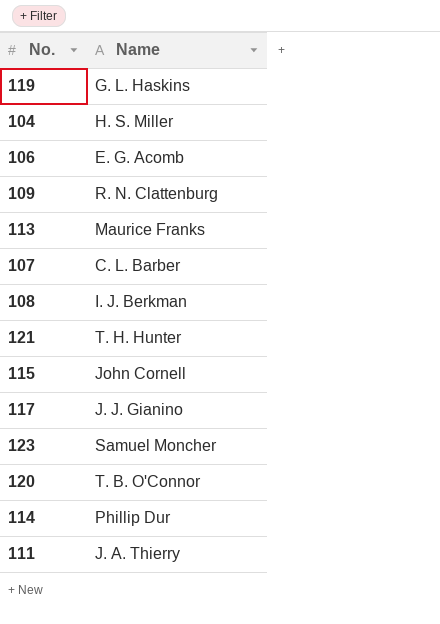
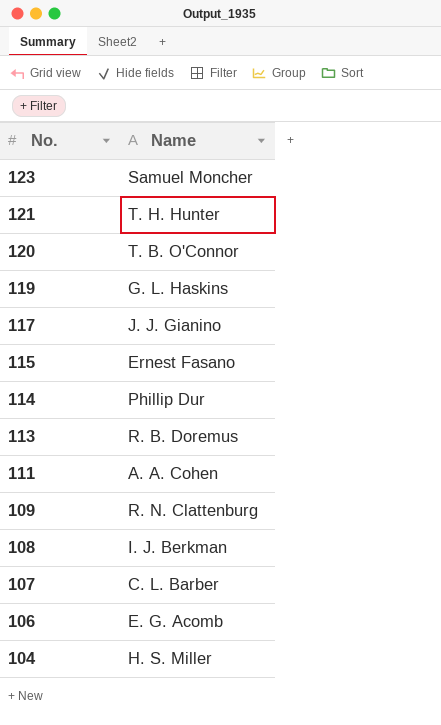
row order: none -> No. descending
115 | Name: John Cornell -> Ernest Fasano
113 | Name: Maurice Franks -> R. B. Doremus
111 | Name: J. A. Thierry -> A. A. Cohen

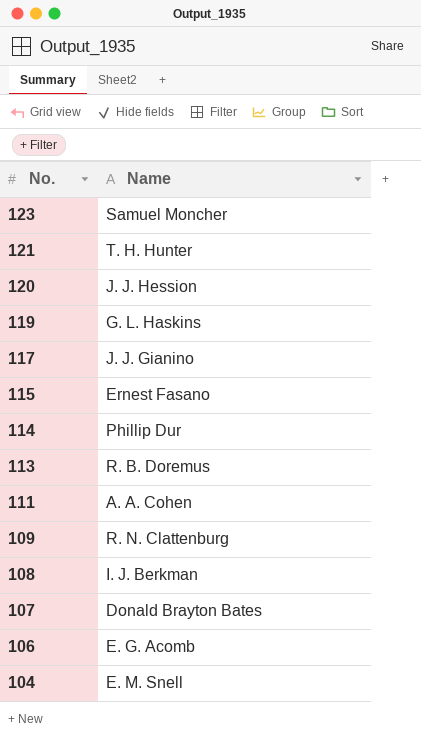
120 | Name: T. B. O'Connor -> J. J. Hession
107 | Name: C. L. Barber -> Donald Brayton Bates
104 | Name: H. S. Miller -> E. M. Snell

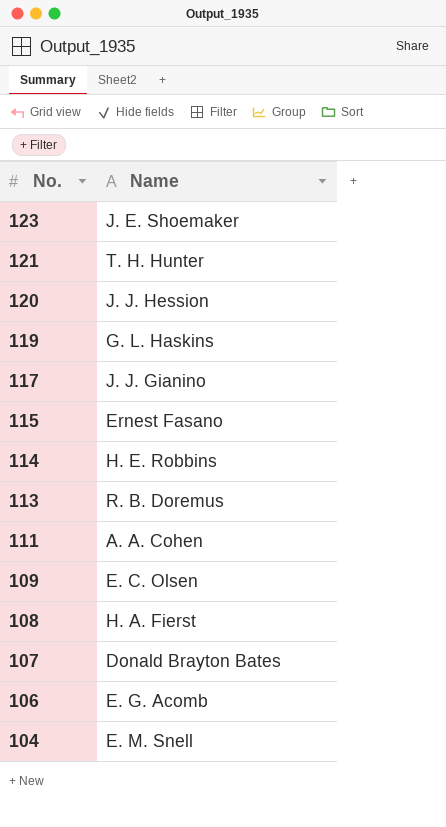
123 | Name: Samuel Moncher -> J. E. Shoemaker
114 | Name: Phillip Dur -> H. E. Robbins
109 | Name: R. N. Clattenburg -> E. C. Olsen
108 | Name: I. J. Berkman -> H. A. Fierst

